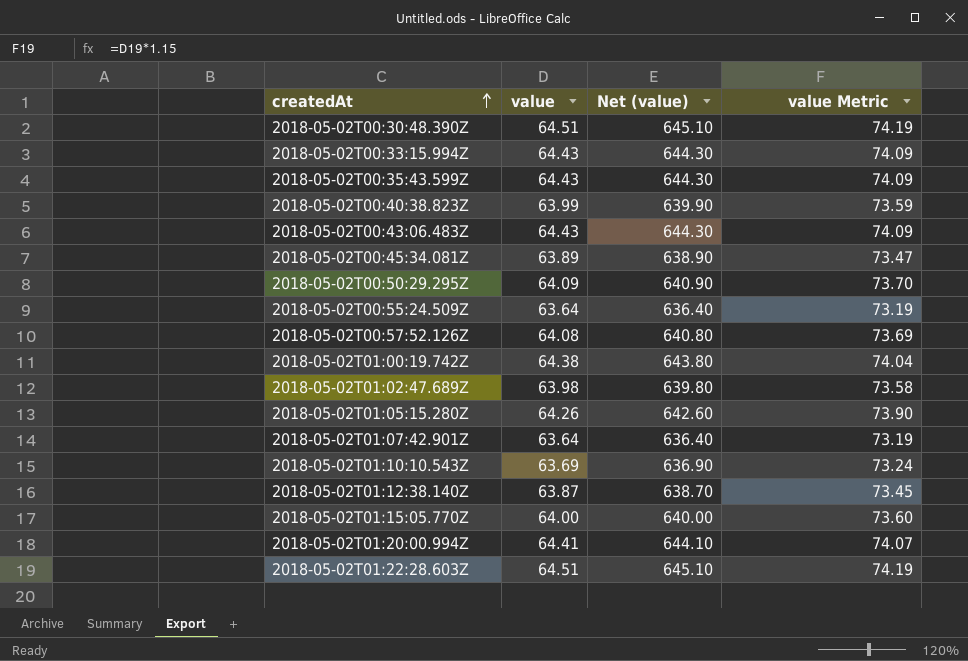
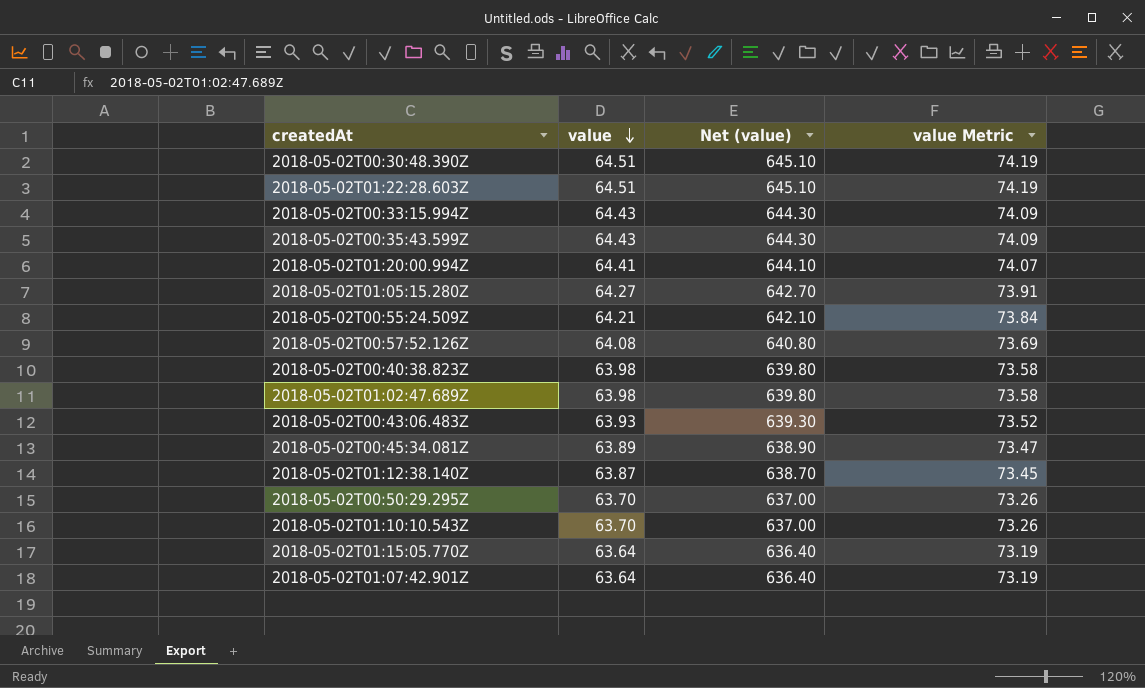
row order: createdAt ascending -> value descending
row 2018-05-02T01:00:19.742Z: 64.38 | 643.80 | 74.04 -> none
2018-05-02T01:05:15.280Z | value: 64.26 -> 64.27
2018-05-02T01:05:15.280Z | Net (value): 642.60 -> 642.70
2018-05-02T01:05:15.280Z | value Metric: 73.90 -> 73.91
2018-05-02T00:55:24.509Z | value: 63.64 -> 64.21
2018-05-02T00:55:24.509Z | Net (value): 636.40 -> 642.10
2018-05-02T00:55:24.509Z | value Metric: 73.19 -> 73.84
2018-05-02T00:40:38.823Z | value: 63.99 -> 63.98
2018-05-02T00:40:38.823Z | Net (value): 639.90 -> 639.80
2018-05-02T00:40:38.823Z | value Metric: 73.59 -> 73.58
2018-05-02T00:43:06.483Z | value: 64.43 -> 63.93
2018-05-02T00:43:06.483Z | Net (value): 644.30 -> 639.30
2018-05-02T00:43:06.483Z | value Metric: 74.09 -> 73.52
2018-05-02T00:50:29.295Z | value: 64.09 -> 63.70
2018-05-02T00:50:29.295Z | Net (value): 640.90 -> 637.00
2018-05-02T00:50:29.295Z | value Metric: 73.70 -> 73.26
2018-05-02T01:10:10.543Z | value: 63.69 -> 63.70
2018-05-02T01:10:10.543Z | Net (value): 636.90 -> 637.00
2018-05-02T01:10:10.543Z | value Metric: 73.24 -> 73.26
2018-05-02T01:15:05.770Z | value: 64.00 -> 63.64
2018-05-02T01:15:05.770Z | Net (value): 640.00 -> 636.40
2018-05-02T01:15:05.770Z | value Metric: 73.60 -> 73.19

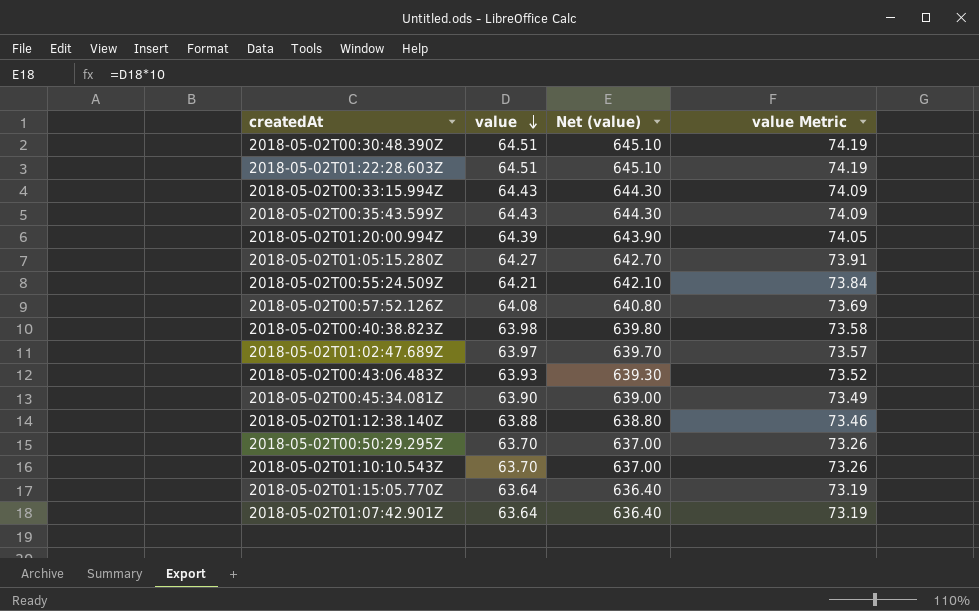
2018-05-02T01:20:00.994Z | value: 64.41 -> 64.39
2018-05-02T01:20:00.994Z | Net (value): 644.10 -> 643.90
2018-05-02T01:20:00.994Z | value Metric: 74.07 -> 74.05
2018-05-02T01:02:47.689Z | value: 63.98 -> 63.97
2018-05-02T01:02:47.689Z | Net (value): 639.80 -> 639.70
2018-05-02T01:02:47.689Z | value Metric: 73.58 -> 73.57
2018-05-02T00:45:34.081Z | value: 63.89 -> 63.90
2018-05-02T00:45:34.081Z | Net (value): 638.90 -> 639.00
2018-05-02T00:45:34.081Z | value Metric: 73.47 -> 73.49
2018-05-02T01:12:38.140Z | value: 63.87 -> 63.88
2018-05-02T01:12:38.140Z | Net (value): 638.70 -> 638.80
2018-05-02T01:12:38.140Z | value Metric: 73.45 -> 73.46

